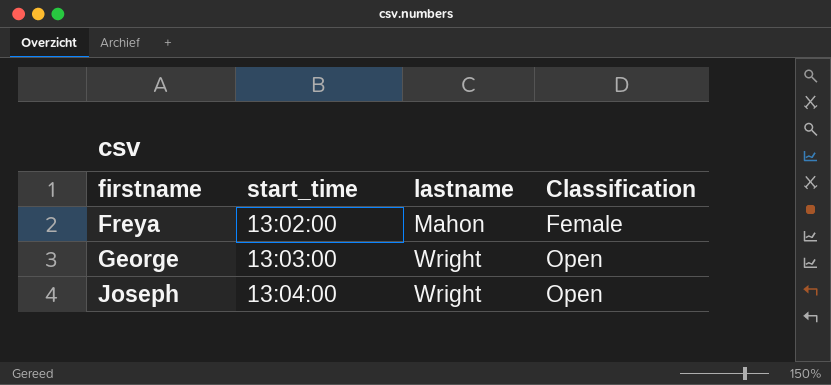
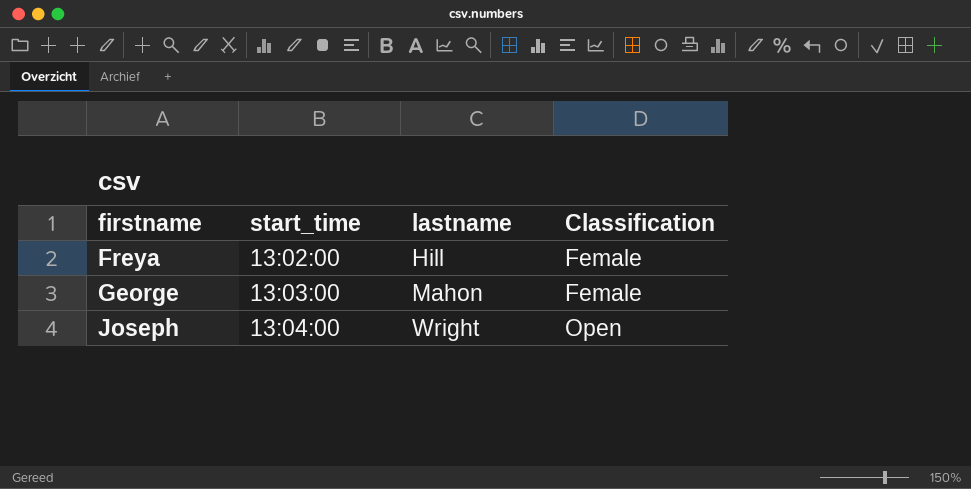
Freya | lastname: Mahon -> Hill
George | lastname: Wright -> Mahon
George | Classification: Open -> Female

